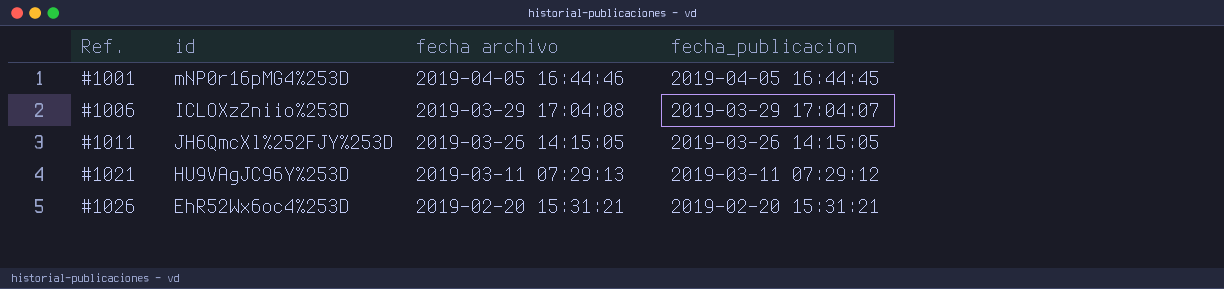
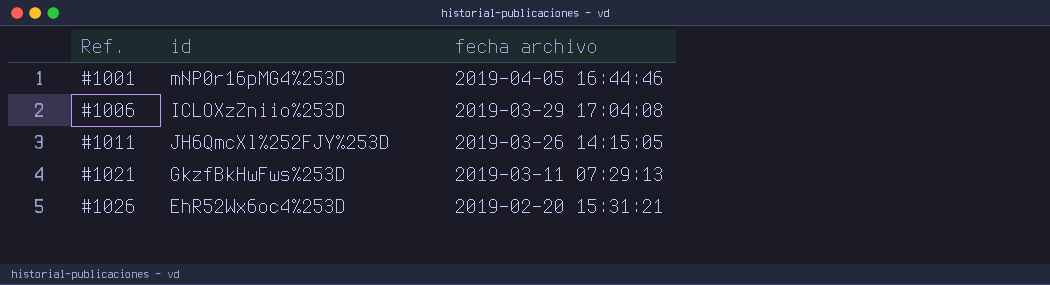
column fecha_publicacion | position: 4 -> none
#1021 | id: HU9VAgJC96Y%253D -> GkzfBkHwFws%253D

